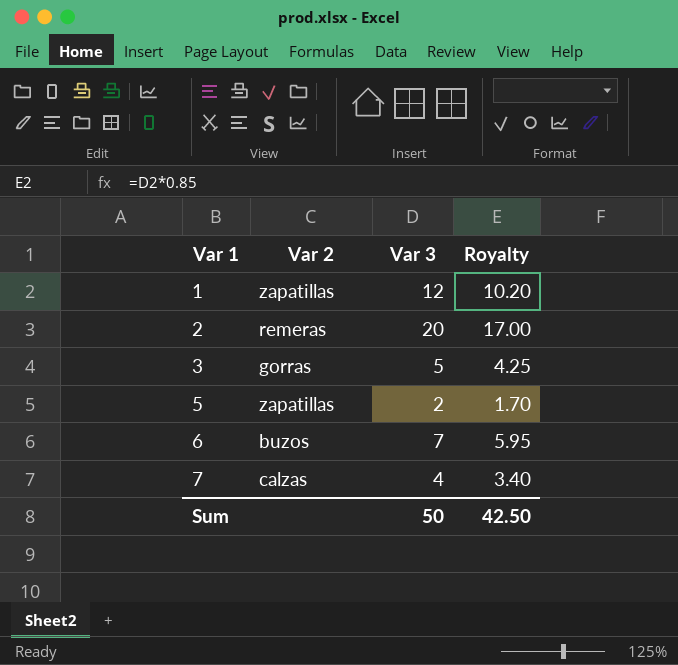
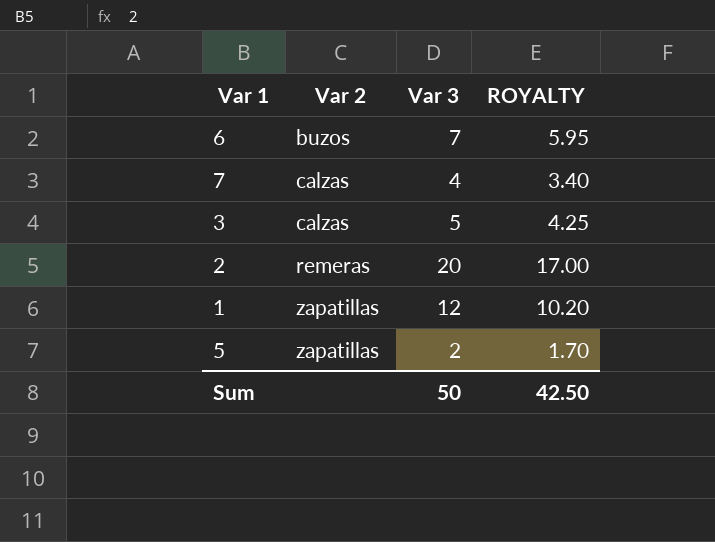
row order: Var 1 ascending -> Var 2 ascending
column name: Royalty -> ROYALTY
3 | Var 2: gorras -> calzas

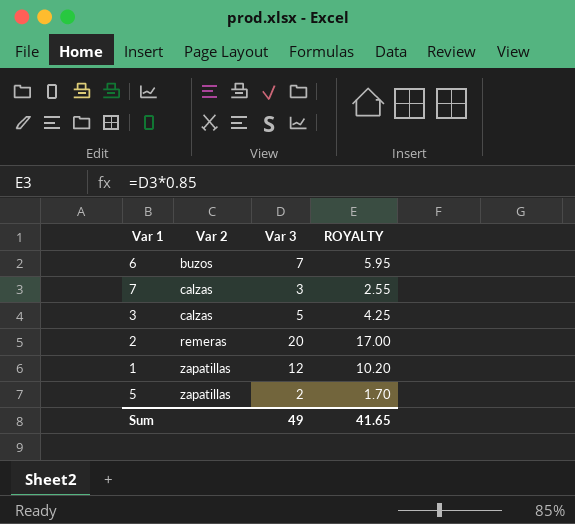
7 | Var 3: 4 -> 3
7 | ROYALTY: 3.40 -> 2.55
Sum | Var 3: 50 -> 49
Sum | ROYALTY: 42.50 -> 41.65

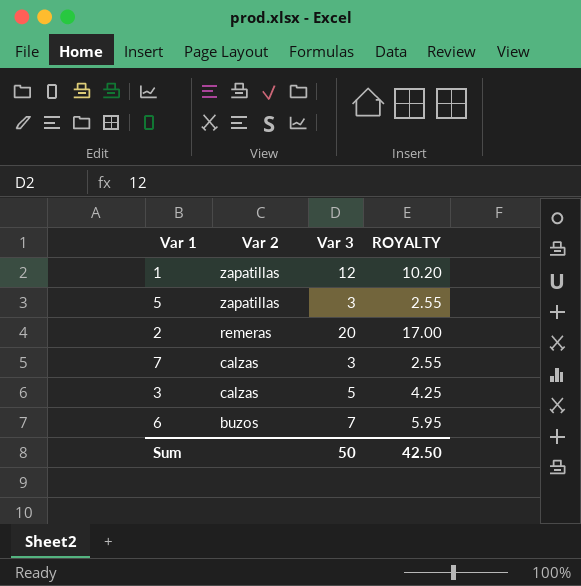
row order: Var 2 ascending -> Var 2 descending
5 | Var 3: 2 -> 3
5 | ROYALTY: 1.70 -> 2.55
Sum | Var 3: 49 -> 50
Sum | ROYALTY: 41.65 -> 42.50

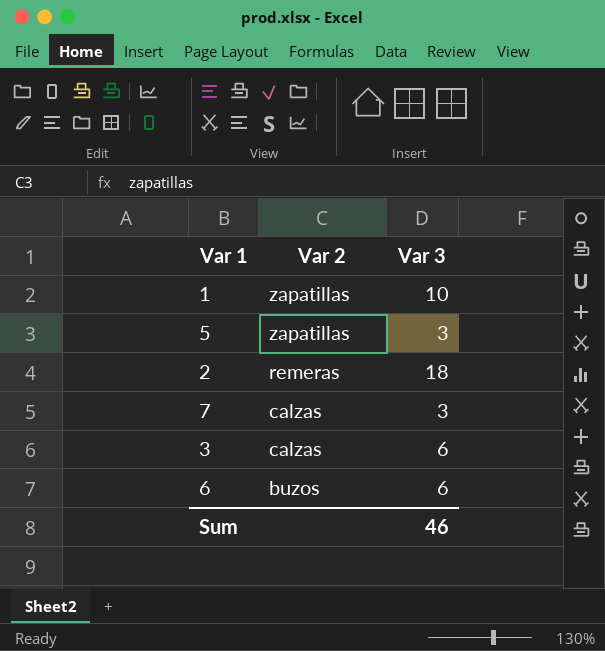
column ROYALTY | formula: [Var 3] * 0.85 -> none
1 | Var 3: 12 -> 10
2 | Var 3: 20 -> 18
3 | Var 3: 5 -> 6
6 | Var 3: 7 -> 6
Sum | Var 3: 50 -> 46

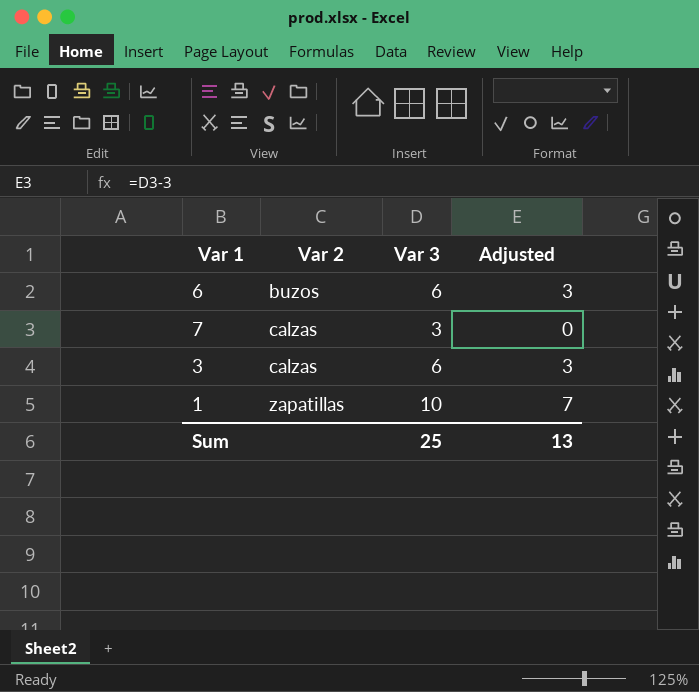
row order: Var 2 descending -> Var 2 ascending
column Adjusted | formula: none -> [Var 3] - 3
row 5: zapatillas | 3 -> none
row 2: remeras | 18 -> none
Sum | Var 3: 46 -> 25

